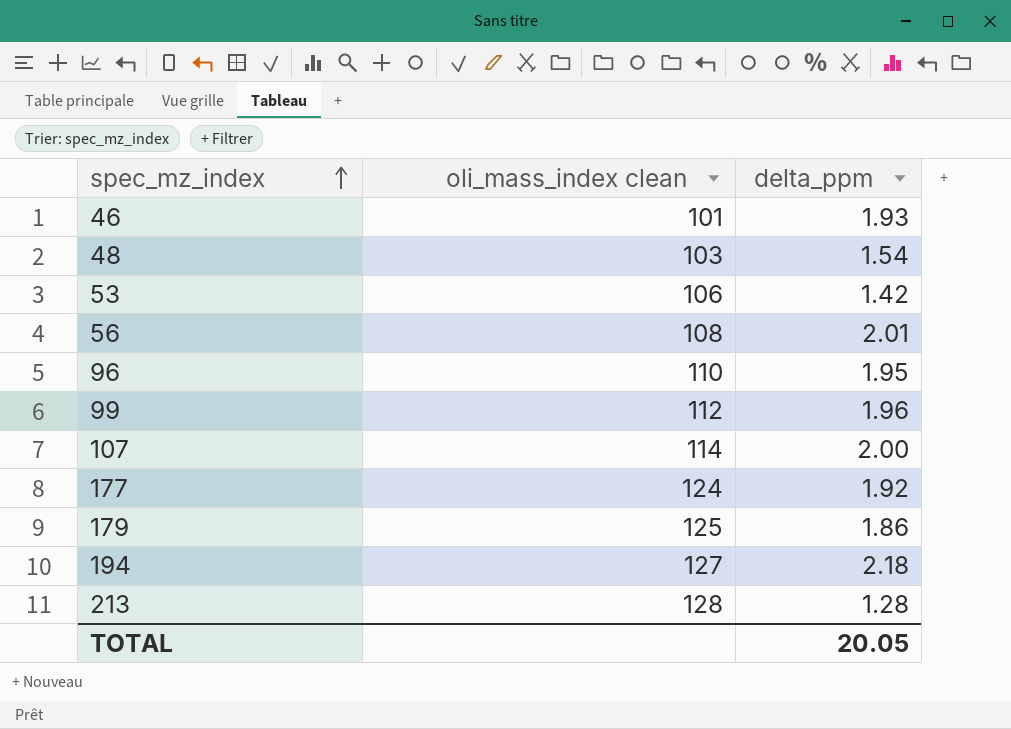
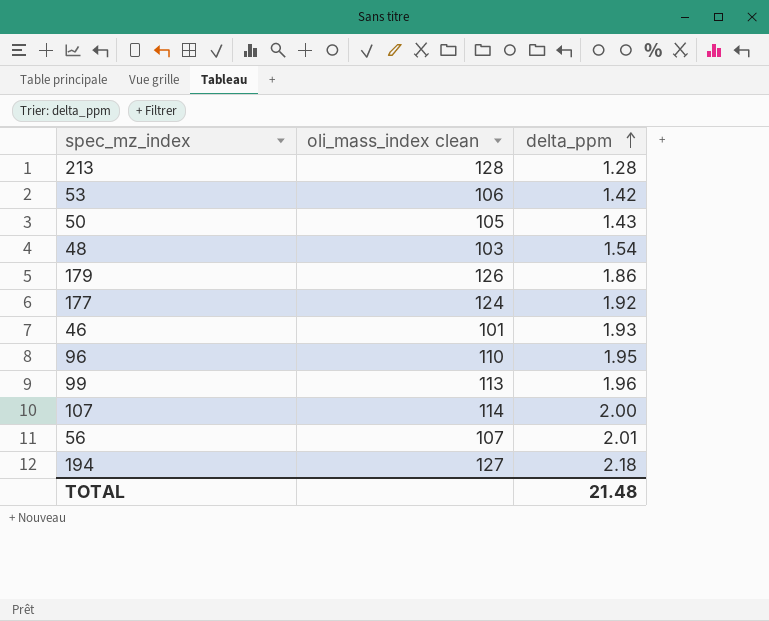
row order: spec_mz_index ascending -> delta_ppm ascending
row 50: none -> 105 | 1.43
179 | oli_mass_index clean: 125 -> 126
99 | oli_mass_index clean: 112 -> 113
56 | oli_mass_index clean: 108 -> 107
TOTAL | delta_ppm: 20.05 -> 21.48

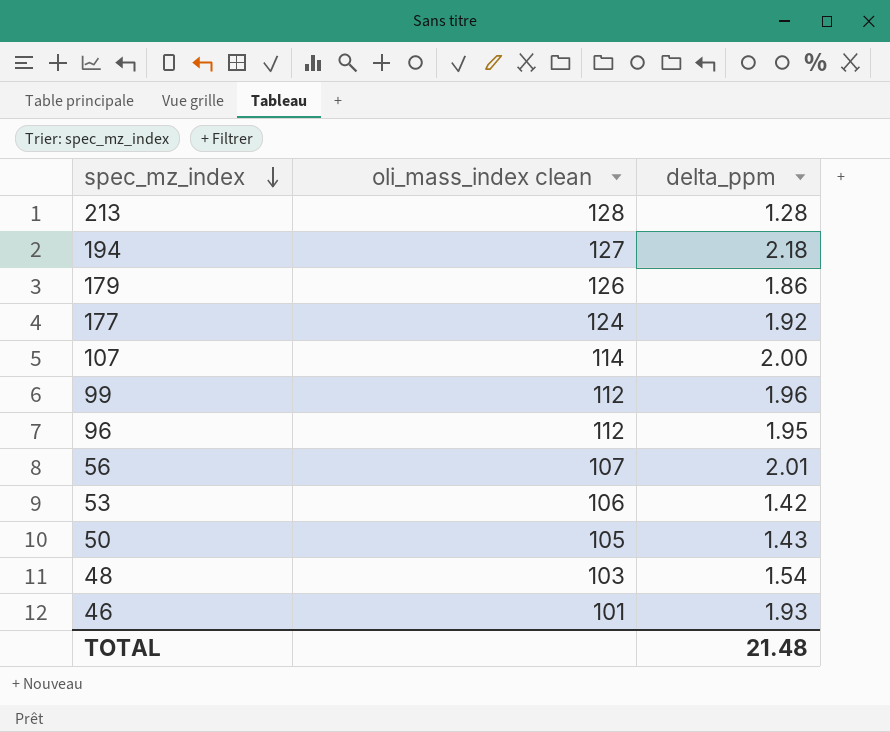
row order: delta_ppm ascending -> spec_mz_index descending
99 | oli_mass_index clean: 113 -> 112
96 | oli_mass_index clean: 110 -> 112

